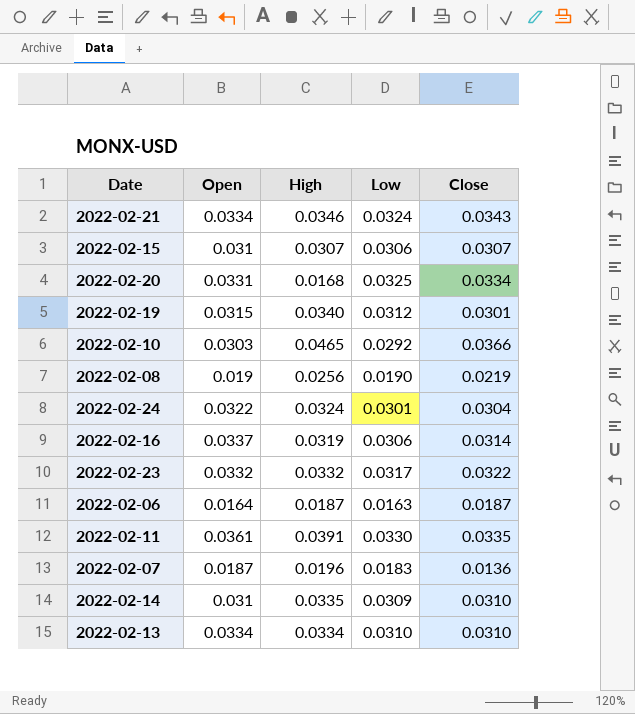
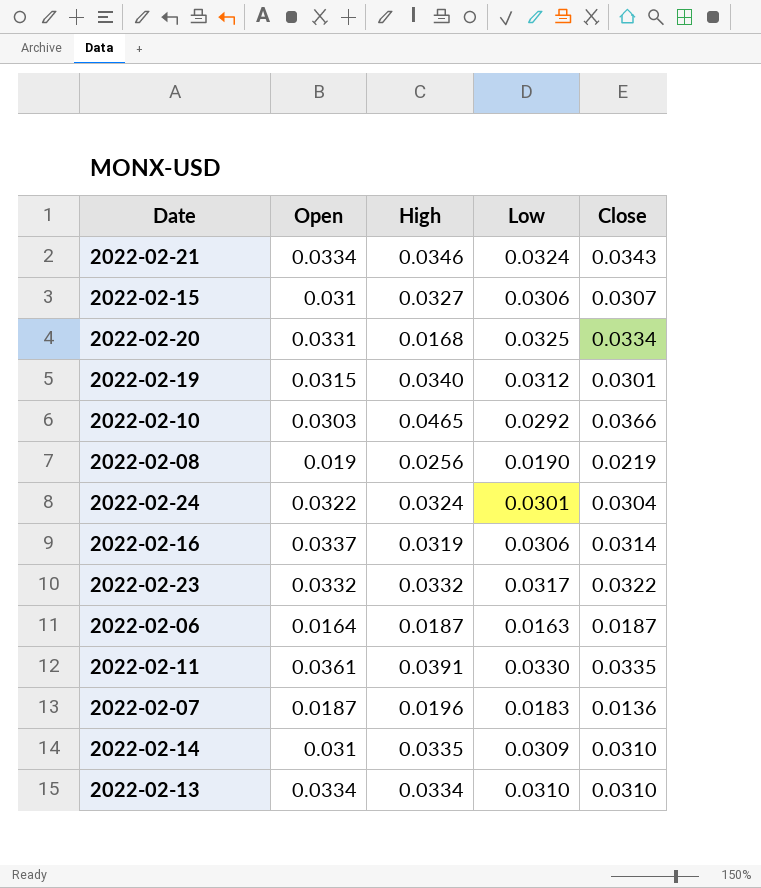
2022-02-15 | High: 0.0307 -> 0.0327

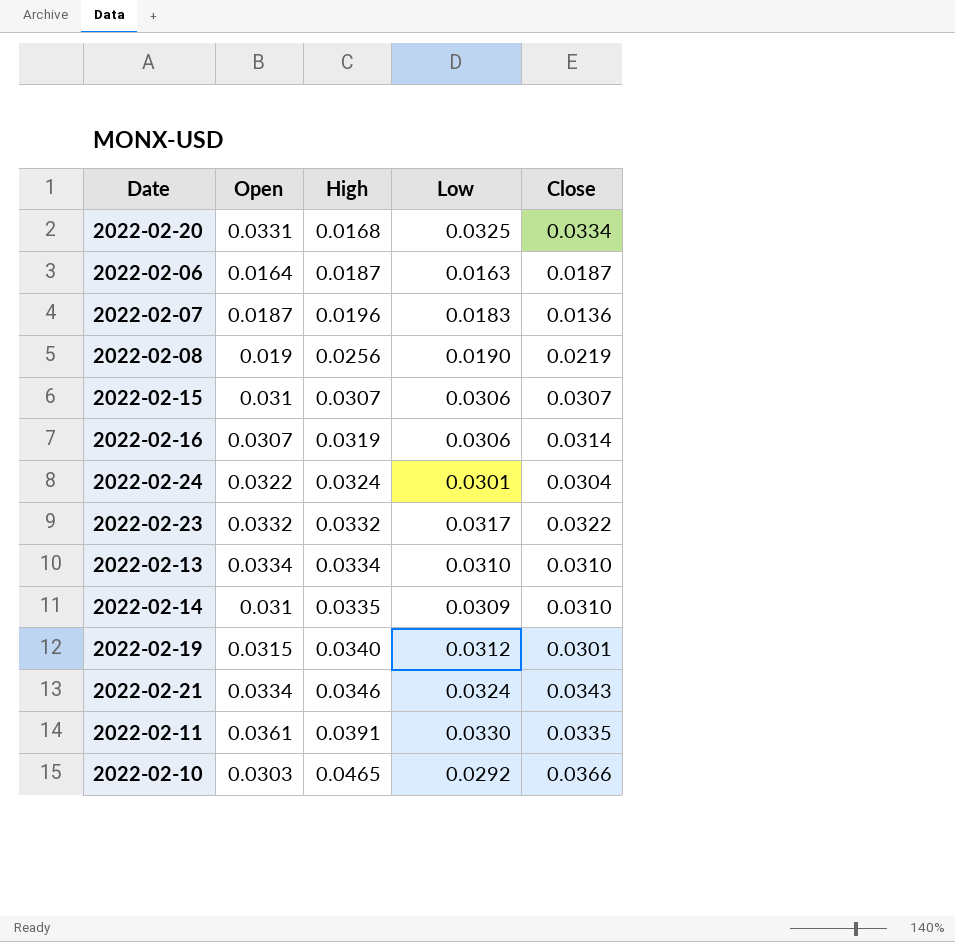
row order: none -> High ascending
2022-02-15 | High: 0.0327 -> 0.0307
2022-02-16 | Open: 0.0337 -> 0.0307

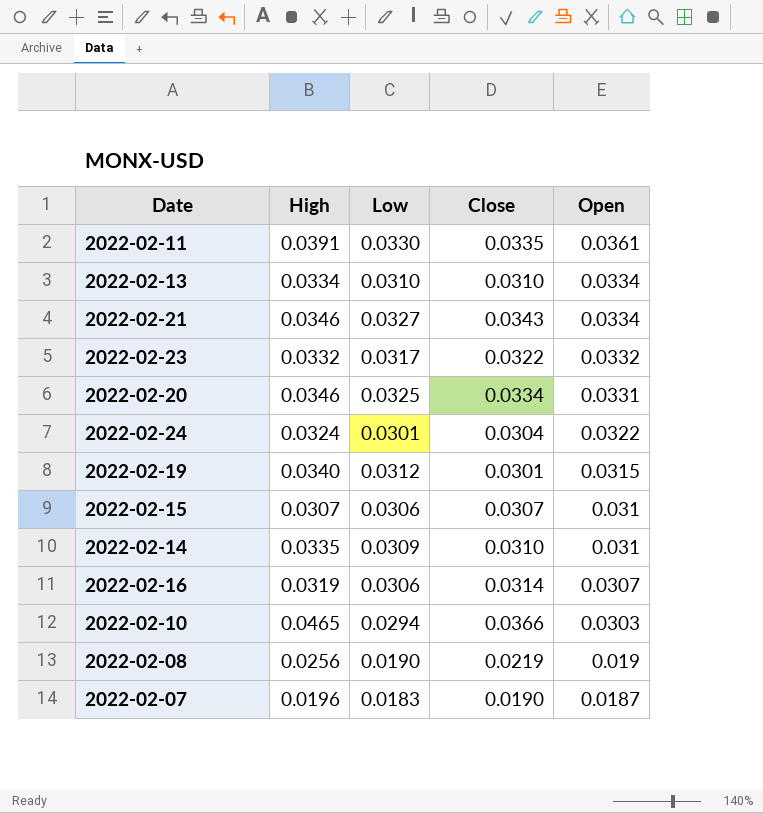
row order: High ascending -> Open descending
column Open | position: 2 -> 5
row 2022-02-06: 0.0164 | 0.0187 | 0.0163 | 0.0187 -> none
2022-02-21 | Low: 0.0324 -> 0.0327
2022-02-20 | High: 0.0168 -> 0.0346
2022-02-10 | Low: 0.0292 -> 0.0294
2022-02-07 | Close: 0.0136 -> 0.0190

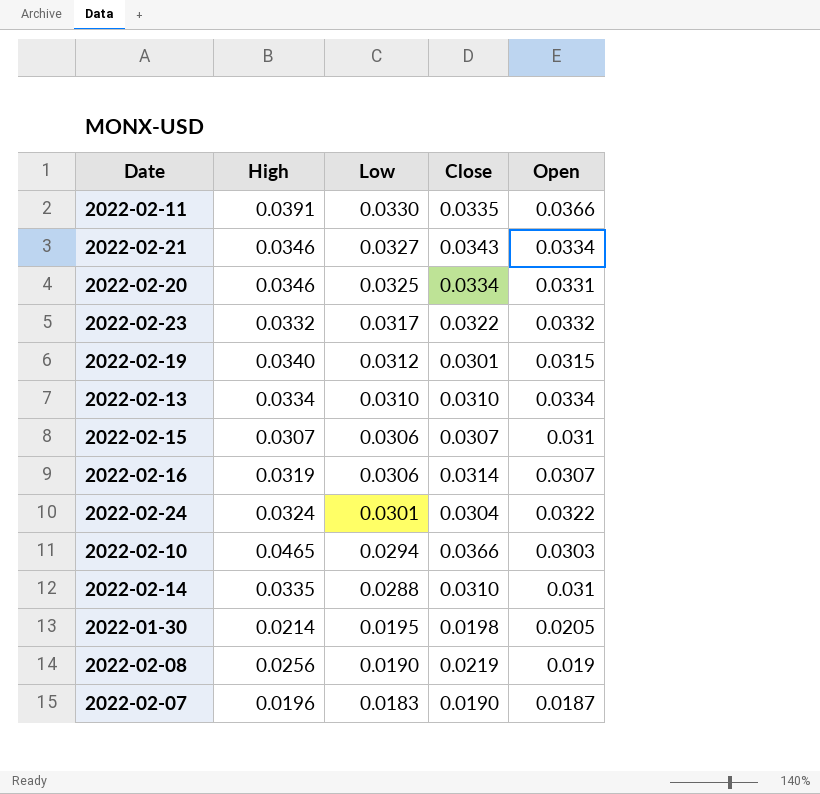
row order: Open descending -> Low descending
2022-02-11 | Open: 0.0361 -> 0.0366
2022-02-14 | Low: 0.0309 -> 0.0288
row 2022-01-30: none -> 0.0214 | 0.0195 | 0.0198 | 0.0205

